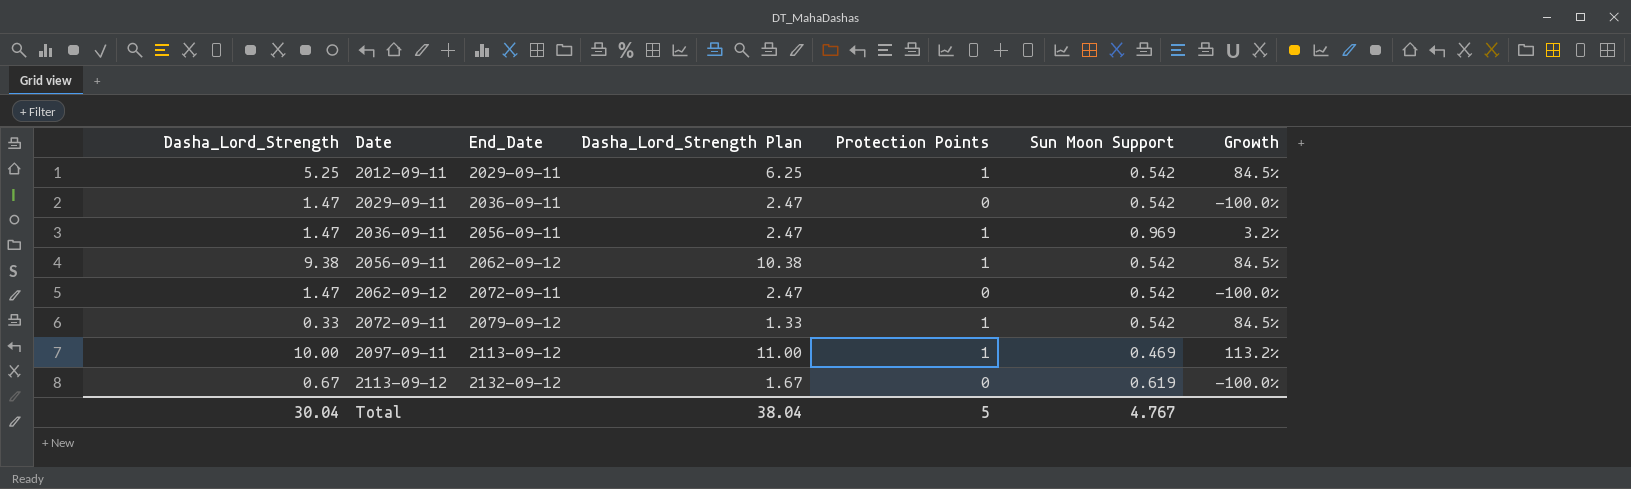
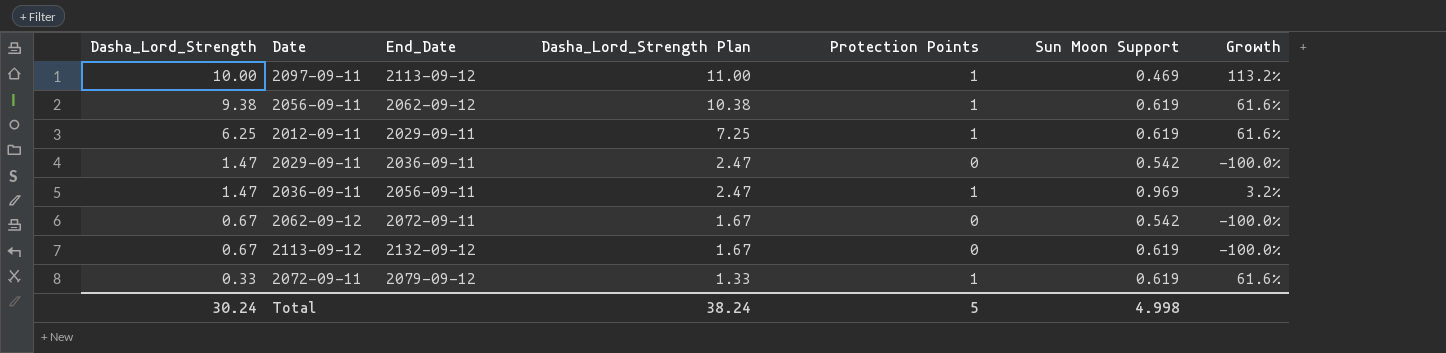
row order: Date ascending -> Dasha_Lord_Strength descending
2056-09-11 | Sun Moon Support: 0.542 -> 0.619
2056-09-11 | Growth: 84.5% -> 61.6%
2012-09-11 | Dasha_Lord_Strength: 5.25 -> 6.25
2012-09-11 | Dasha_Lord_Strength Plan: 6.25 -> 7.25
2012-09-11 | Sun Moon Support: 0.542 -> 0.619
2012-09-11 | Growth: 84.5% -> 61.6%
2062-09-12 | Dasha_Lord_Strength: 1.47 -> 0.67
2062-09-12 | Dasha_Lord_Strength Plan: 2.47 -> 1.67
2072-09-11 | Sun Moon Support: 0.542 -> 0.619
2072-09-11 | Growth: 84.5% -> 61.6%
Total | Dasha_Lord_Strength: 30.04 -> 30.24
Total | Dasha_Lord_Strength Plan: 38.04 -> 38.24
Total | Sun Moon Support: 4.767 -> 4.998

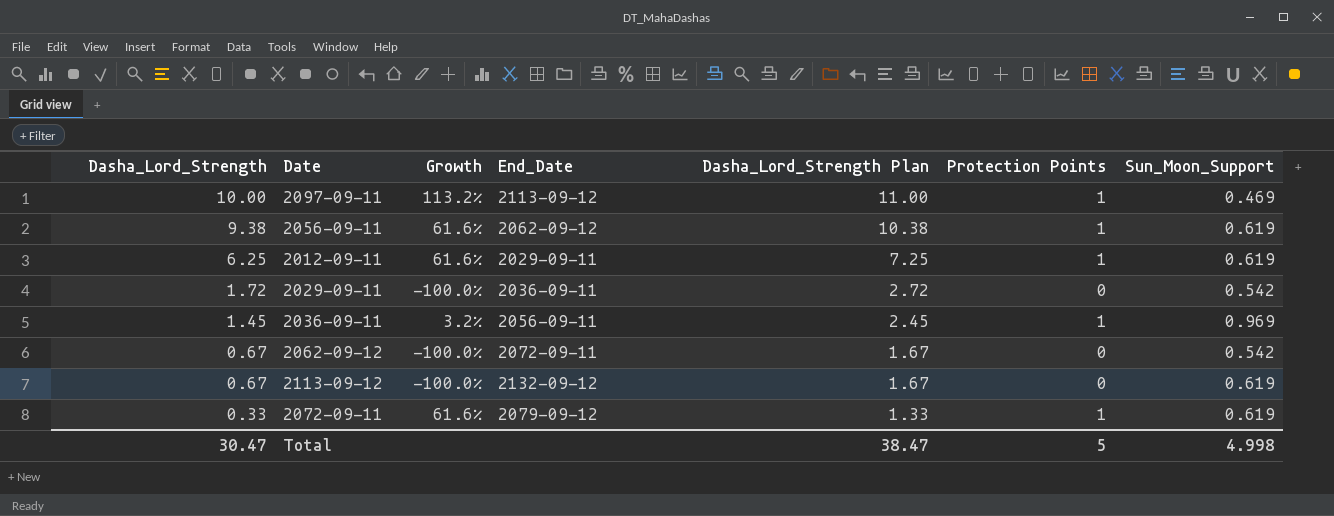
column Growth | position: 7 -> 3
column name: Sun Moon Support -> Sun_Moon_Support
2029-09-11 | Dasha_Lord_Strength: 1.47 -> 1.72
2029-09-11 | Dasha_Lord_Strength Plan: 2.47 -> 2.72
2036-09-11 | Dasha_Lord_Strength: 1.47 -> 1.45
2036-09-11 | Dasha_Lord_Strength Plan: 2.47 -> 2.45
Total | Dasha_Lord_Strength: 30.24 -> 30.47
Total | Dasha_Lord_Strength Plan: 38.24 -> 38.47

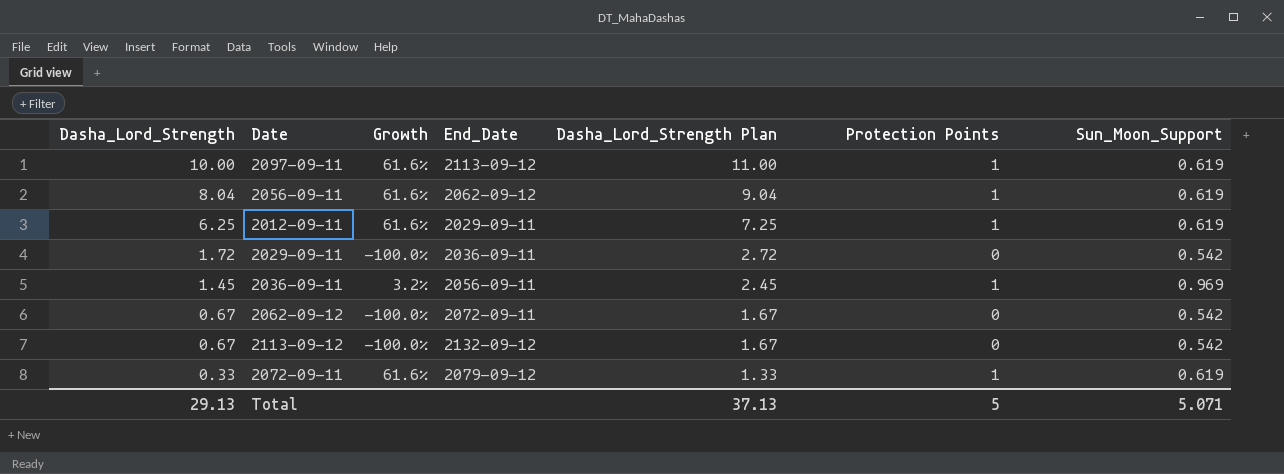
2097-09-11 | Growth: 113.2% -> 61.6%
2097-09-11 | Sun_Moon_Support: 0.469 -> 0.619
2056-09-11 | Dasha_Lord_Strength: 9.38 -> 8.04
2056-09-11 | Dasha_Lord_Strength Plan: 10.38 -> 9.04
2113-09-12 | Sun_Moon_Support: 0.619 -> 0.542
Total | Dasha_Lord_Strength: 30.47 -> 29.13
Total | Dasha_Lord_Strength Plan: 38.47 -> 37.13
Total | Sun_Moon_Support: 4.998 -> 5.071

